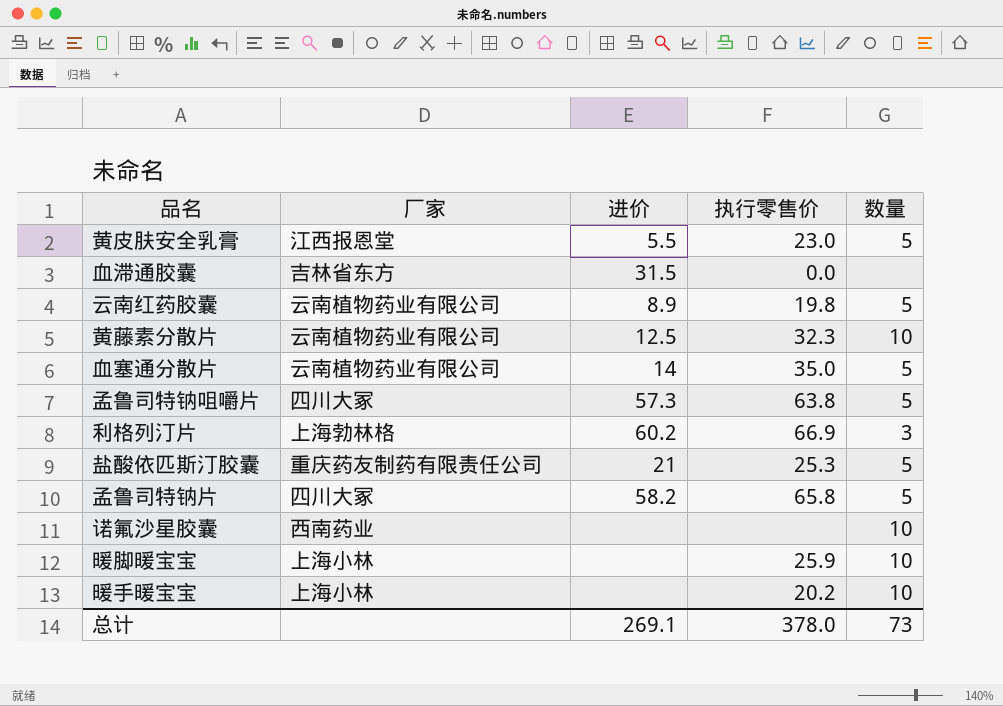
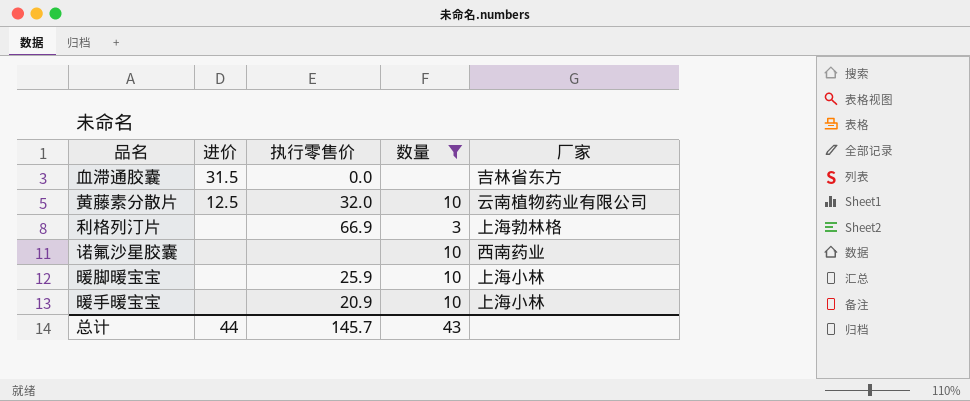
filter: none -> 数量 != 5
column 厂家 | position: 2 -> 5
黄藤素分散片 | 执行零售价: 32.3 -> 32.0
利格列汀片 | 进价: 60.2 -> none
暖手暖宝宝 | 执行零售价: 20.2 -> 20.9
总计 | 进价: 269.1 -> 44
总计 | 执行零售价: 378.0 -> 145.7
总计 | 数量: 73 -> 43

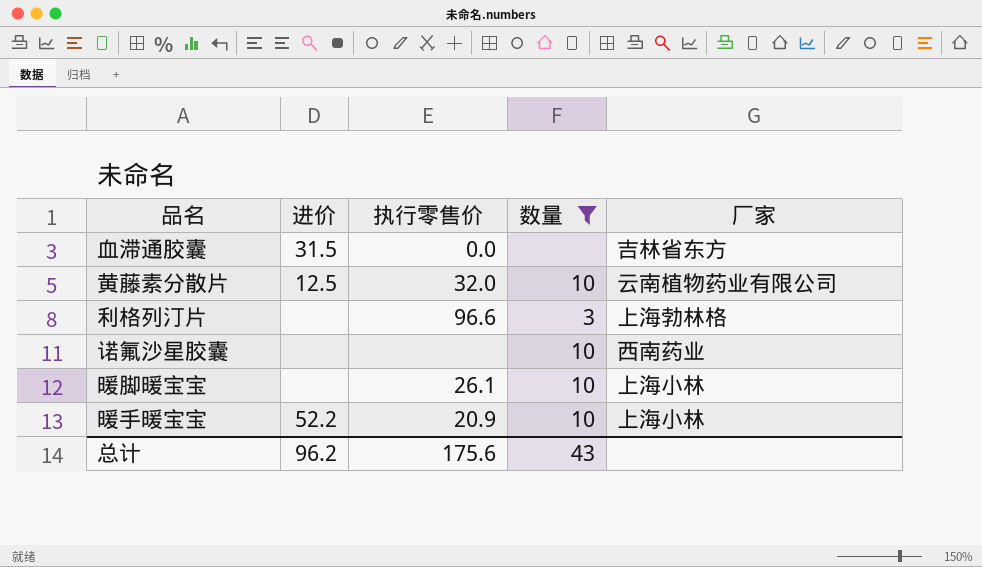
利格列汀片 | 执行零售价: 66.9 -> 96.6
暖脚暖宝宝 | 执行零售价: 25.9 -> 26.1
暖手暖宝宝 | 进价: none -> 52.2
总计 | 进价: 44 -> 96.2
总计 | 执行零售价: 145.7 -> 175.6

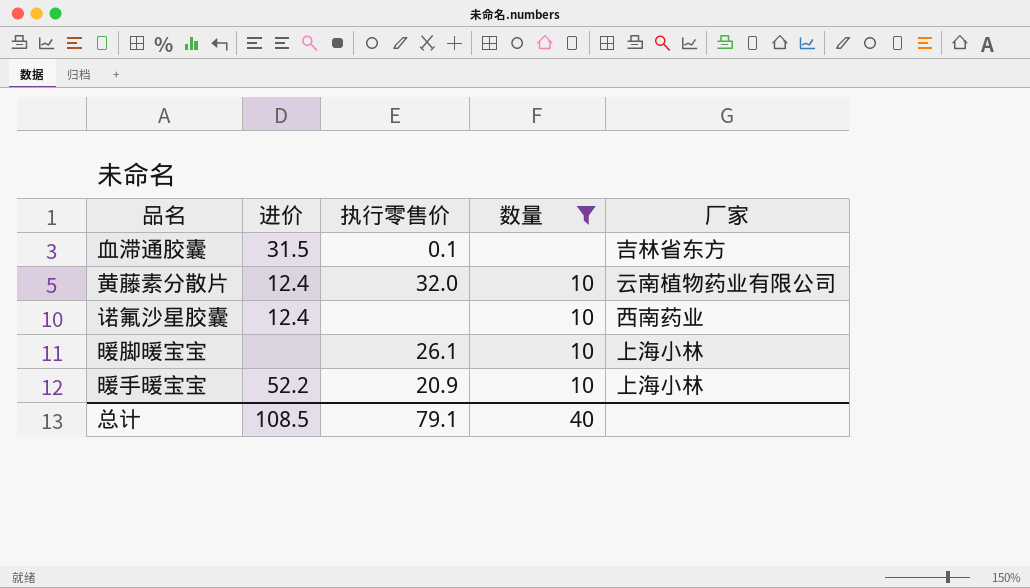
row 利格列汀片: none | 96.6 | 3 | 上海勃林格 -> none
血滞通胶囊 | 执行零售价: 0.0 -> 0.1
黄藤素分散片 | 进价: 12.5 -> 12.4
诺氟沙星胶囊 | 进价: none -> 12.4
总计 | 进价: 96.2 -> 108.5
总计 | 执行零售价: 175.6 -> 79.1
总计 | 数量: 43 -> 40

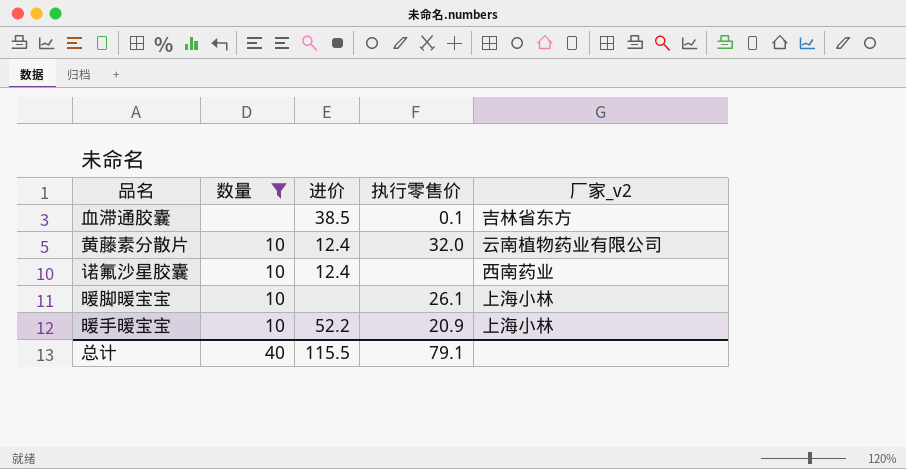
column 数量 | position: 4 -> 2
column name: 厂家 -> 厂家_v2
血滞通胶囊 | 进价: 31.5 -> 38.5
总计 | 进价: 108.5 -> 115.5

